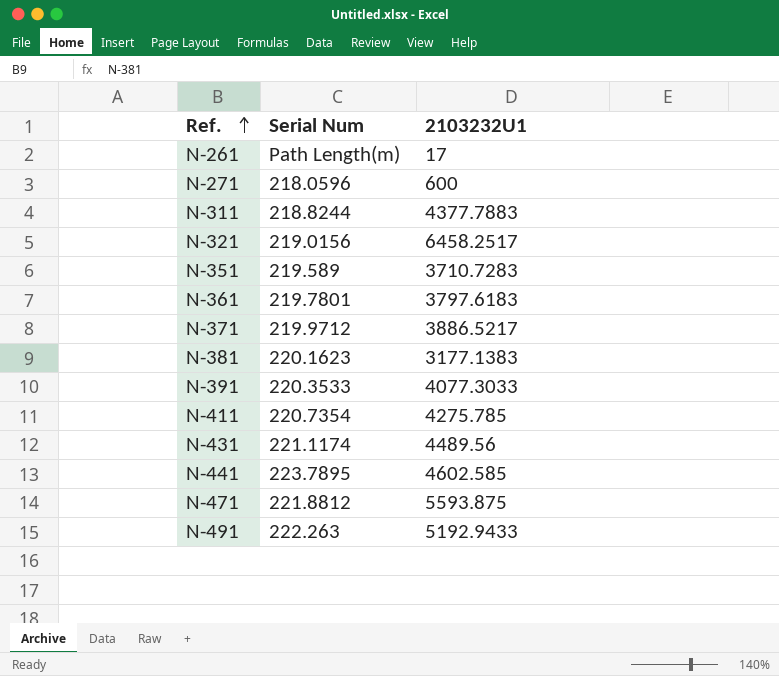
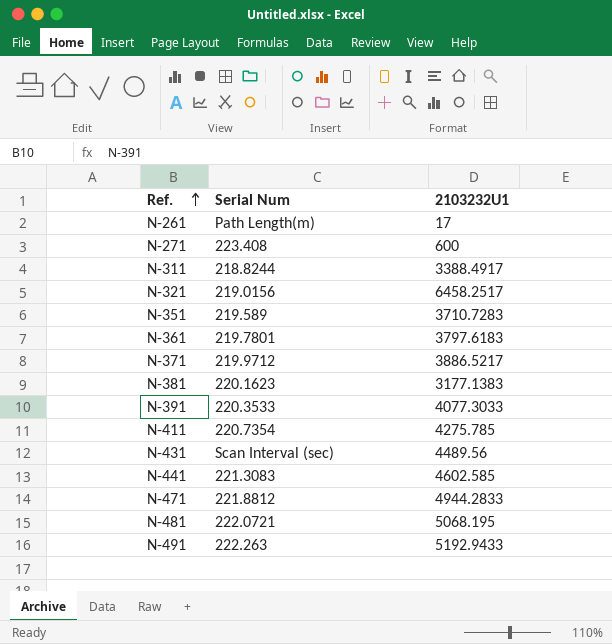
N-271 | Serial Num: 218.0596 -> 223.408
N-311 | 2103232U1: 4377.7883 -> 3388.4917
N-431 | Serial Num: 221.1174 -> Scan Interval (sec)
N-441 | Serial Num: 223.7895 -> 221.3083
N-471 | 2103232U1: 5593.875 -> 4944.2833
row N-481: none -> 222.0721 | 5068.195

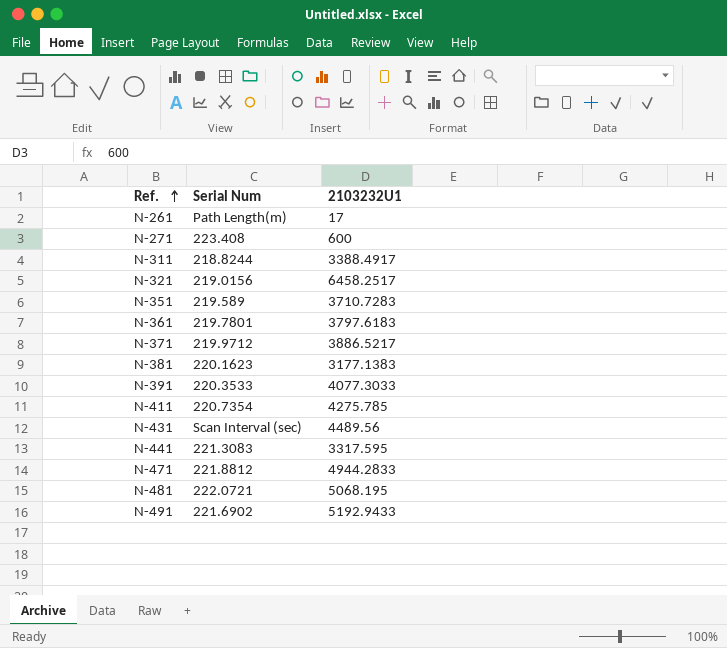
N-441 | 2103232U1: 4602.585 -> 3317.595
N-491 | Serial Num: 222.263 -> 221.6902

